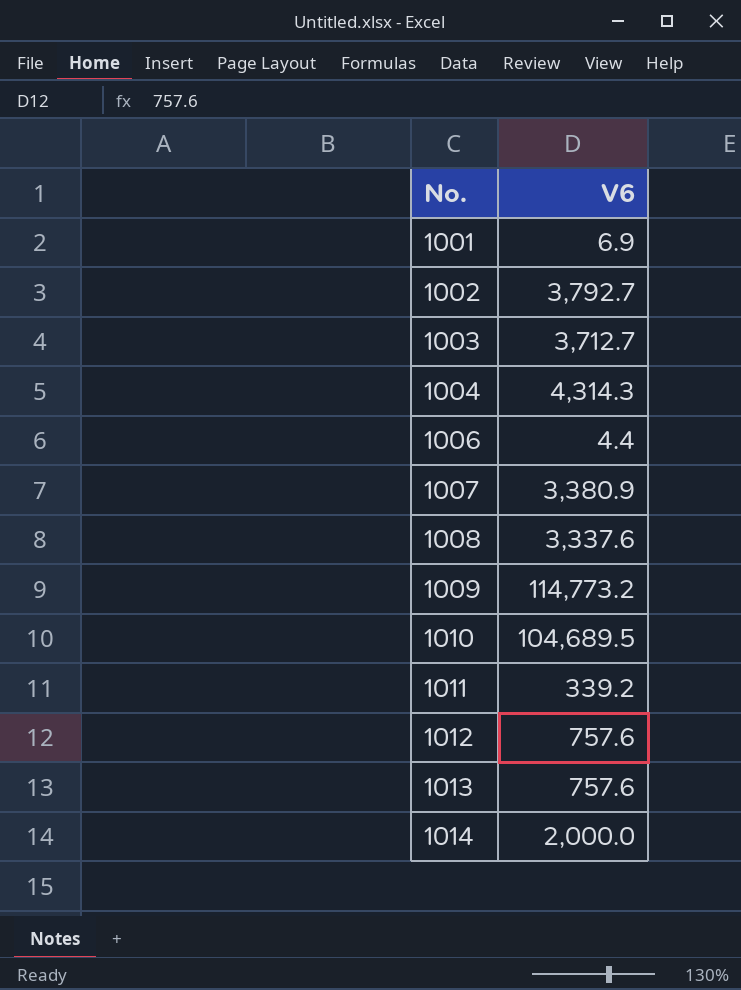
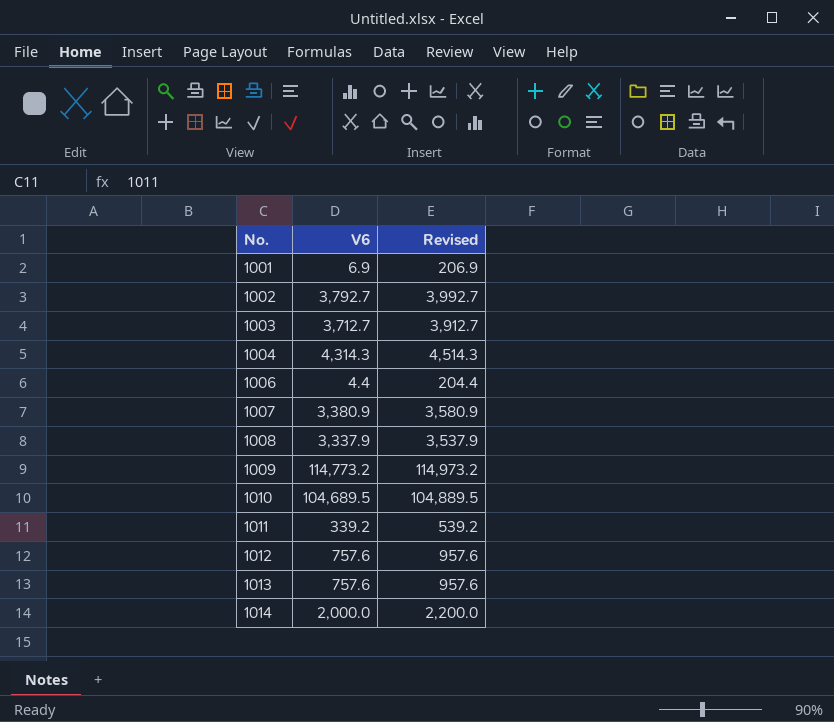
column Revised | formula: none -> [V6] + 200
1008 | V6: 3,337.6 -> 3,337.9

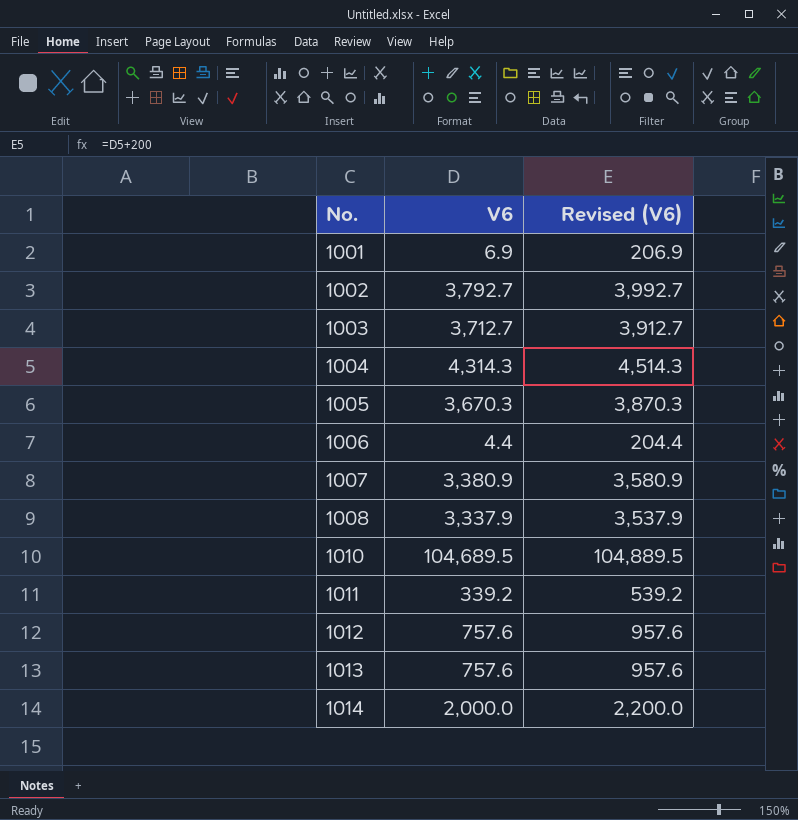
column name: Revised -> Revised (V6)
row 1009: 114,773.2 | 114,973.2 -> none
row 1005: none -> 3,670.3 | 3,870.3

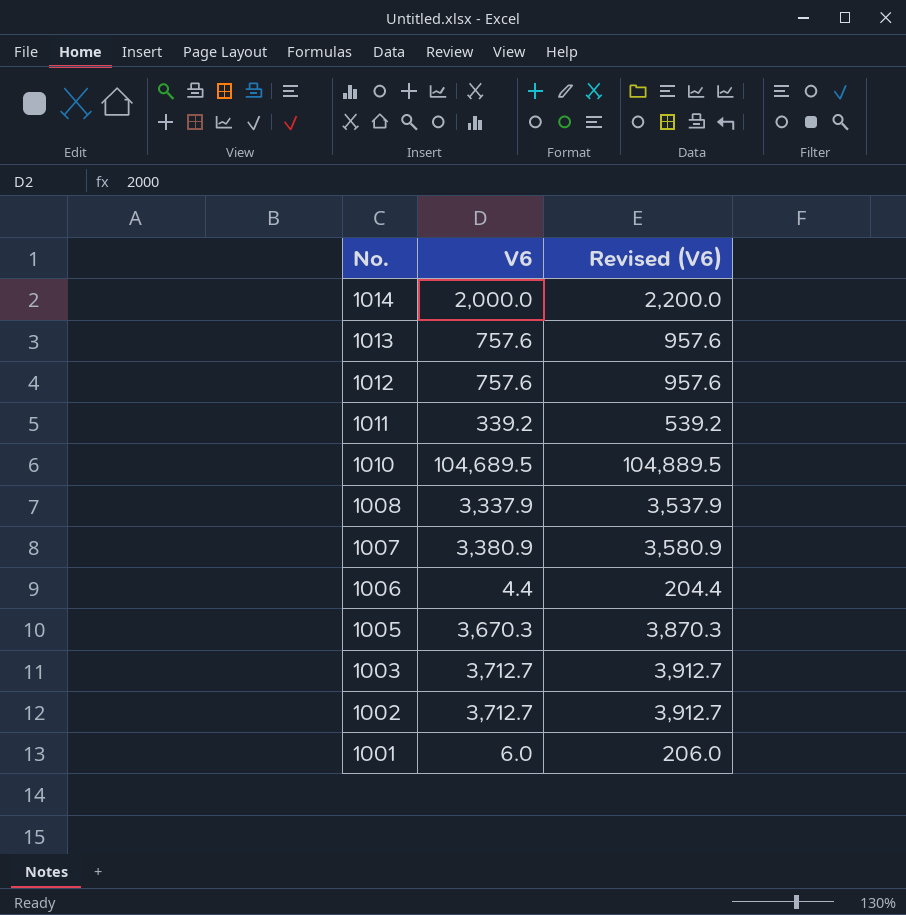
row order: No. ascending -> No. descending
row 1004: 4,314.3 | 4,514.3 -> none
1002 | V6: 3,792.7 -> 3,712.7
1002 | Revised (V6): 3,992.7 -> 3,912.7
1001 | V6: 6.9 -> 6.0
1001 | Revised (V6): 206.9 -> 206.0

